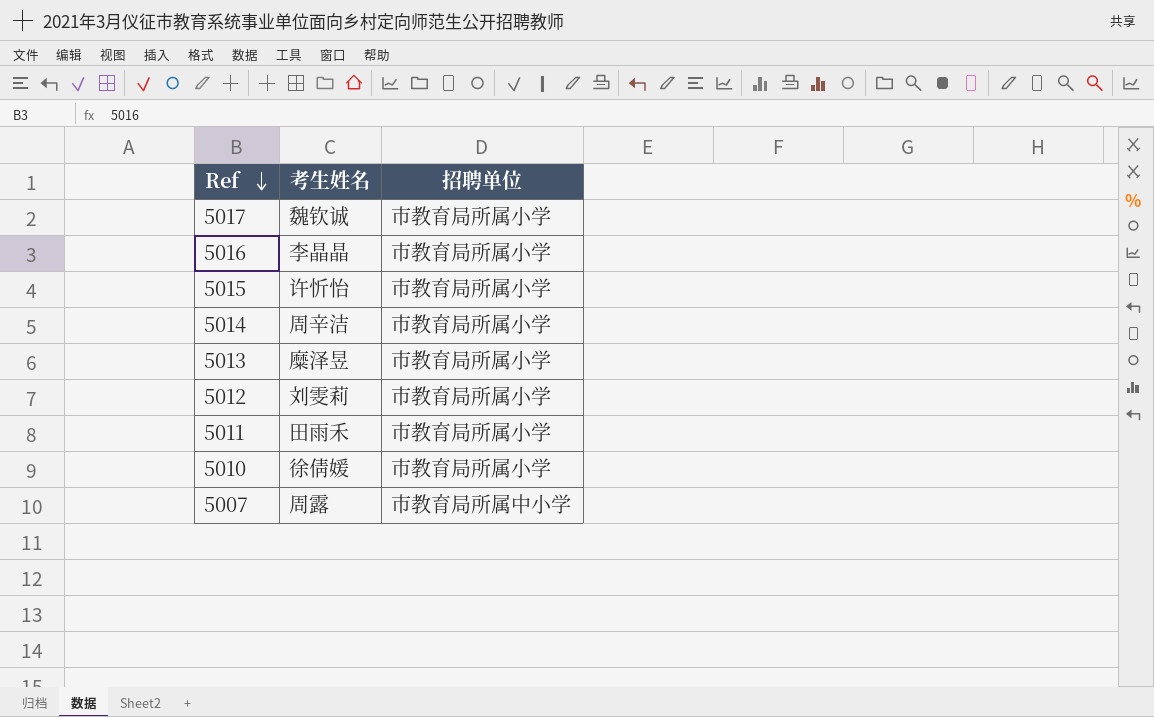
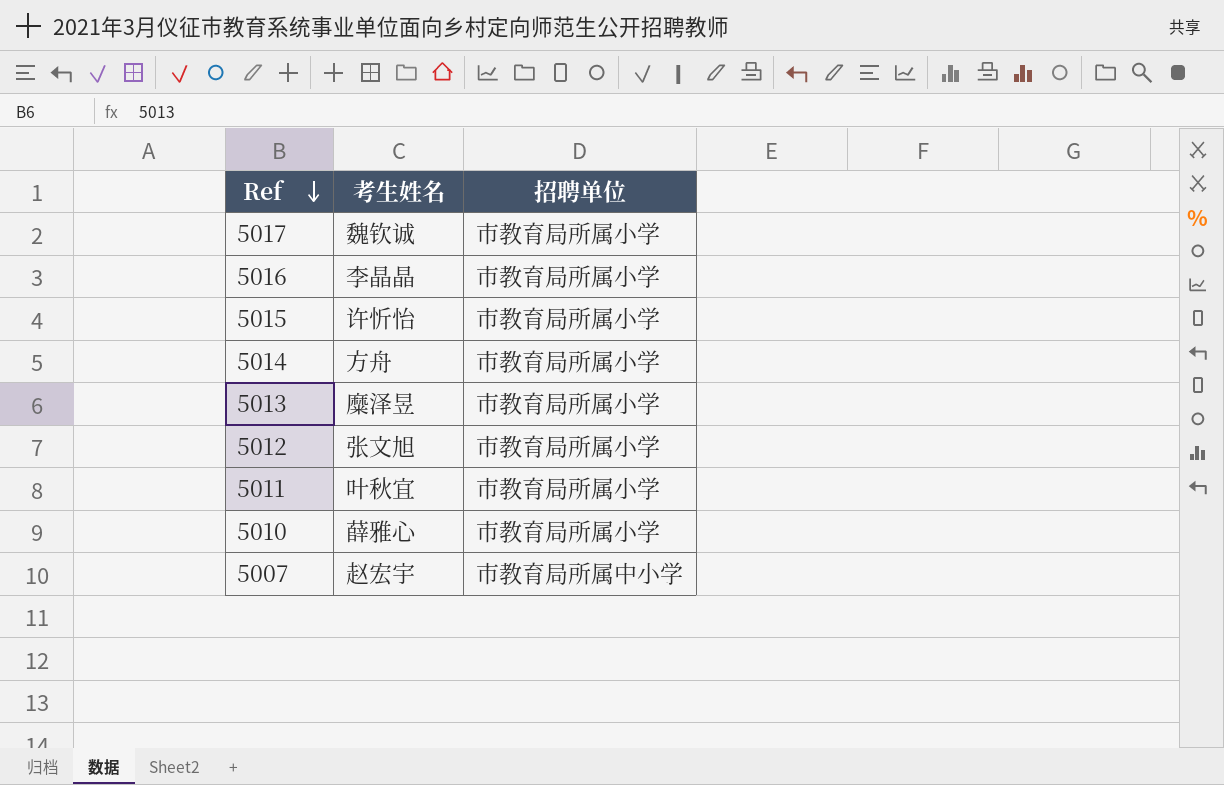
5014 | 考生姓名: 周辛洁 -> 方舟
5012 | 考生姓名: 刘雯莉 -> 张文旭
5011 | 考生姓名: 田雨禾 -> 叶秋宜
5010 | 考生姓名: 徐倩媛 -> 薛雅心
5007 | 考生姓名: 周露 -> 赵宏宇

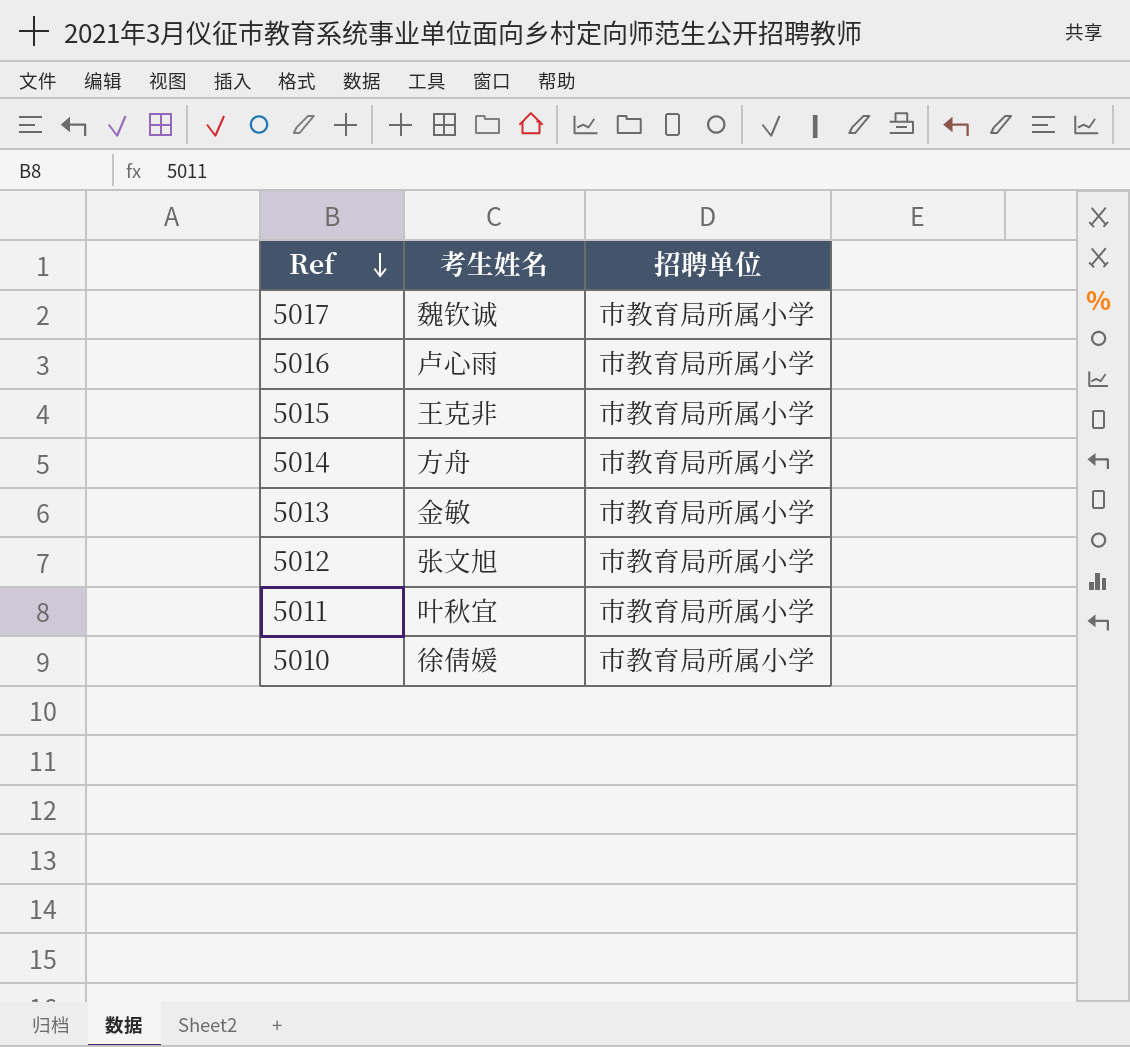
row 5007: 赵宏宇 | 市教育局所属中小学 -> none
5016 | 考生姓名: 李晶晶 -> 卢心雨
5015 | 考生姓名: 许忻怡 -> 王克非
5013 | 考生姓名: 糜泽昱 -> 金敏
5010 | 考生姓名: 薛雅心 -> 徐倩媛

